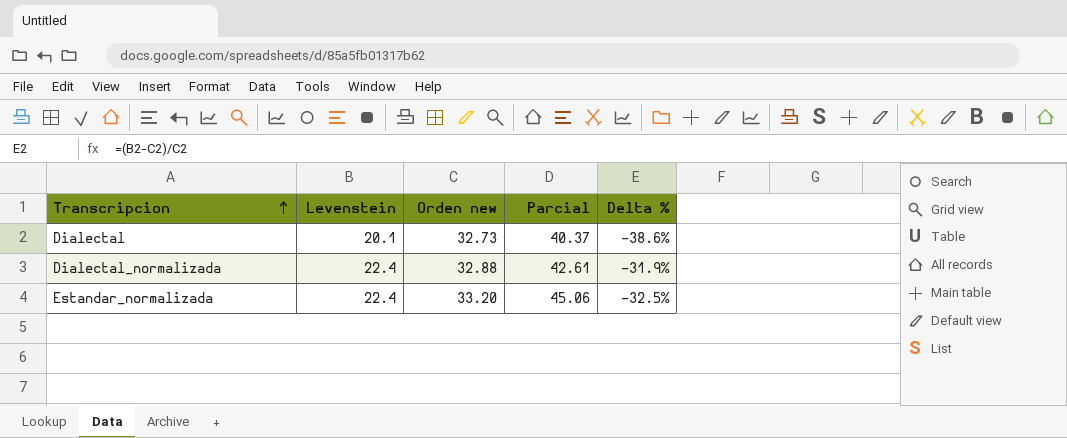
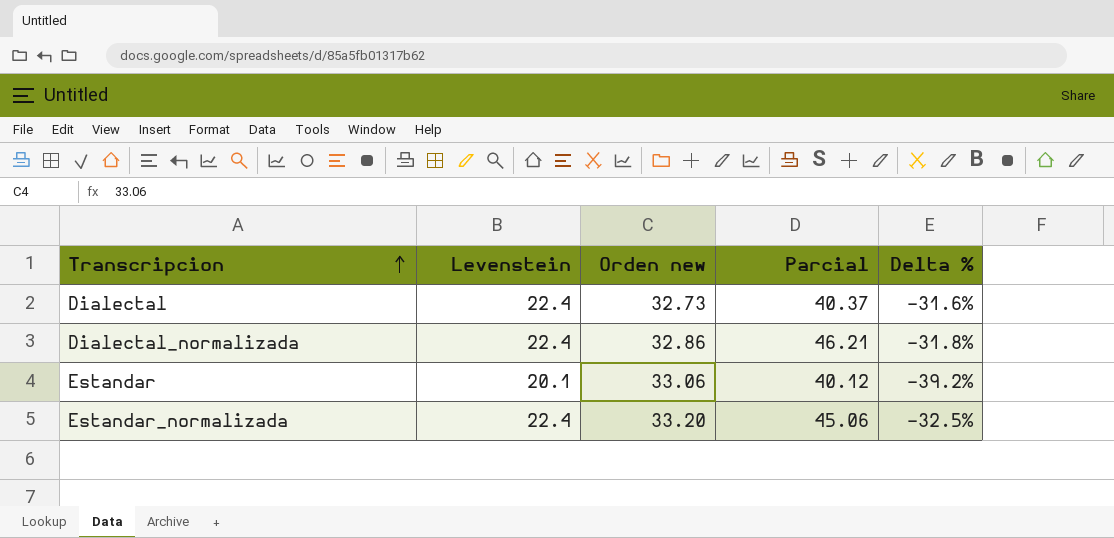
Dialectal | Levenstein: 20.1 -> 22.4
Dialectal | Delta %: -38.6% -> -31.6%
Dialectal_normalizada | Orden new: 32.88 -> 32.86
Dialectal_normalizada | Parcial: 42.61 -> 46.21
Dialectal_normalizada | Delta %: -31.9% -> -31.8%
row Estandar: none -> 20.1 | 33.06 | 40.12 | -39.2%

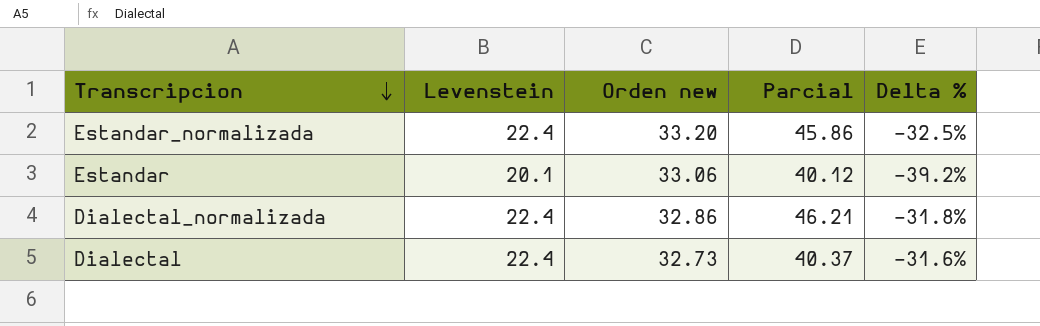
row order: Transcripcion ascending -> Transcripcion descending
Estandar_normalizada | Parcial: 45.06 -> 45.86

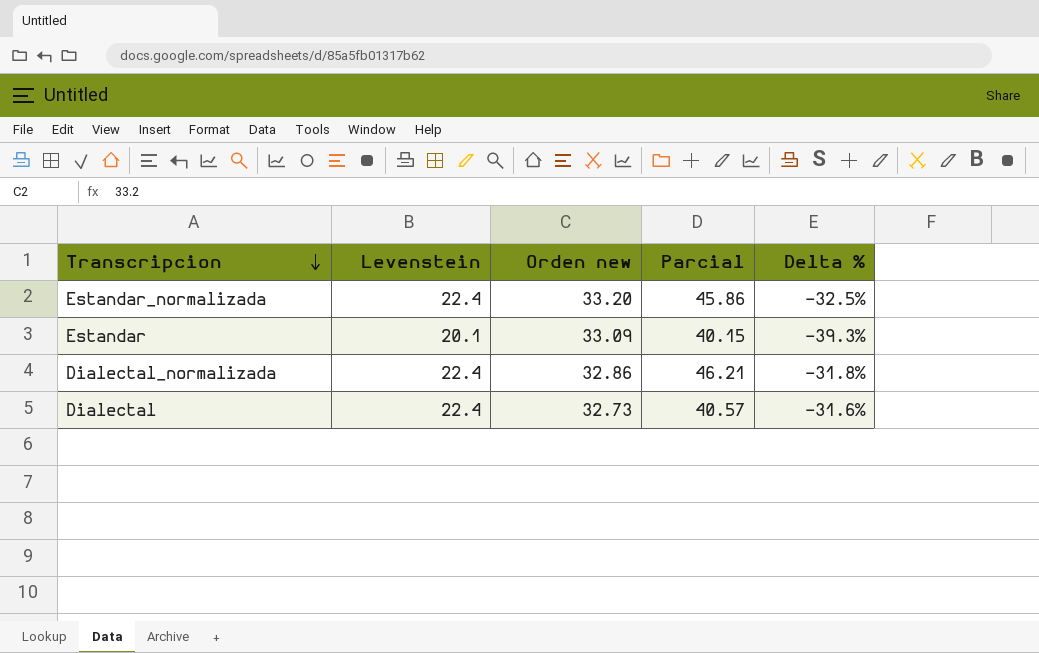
Estandar | Orden new: 33.06 -> 33.09
Estandar | Parcial: 40.12 -> 40.15
Estandar | Delta %: -39.2% -> -39.3%
Dialectal | Parcial: 40.37 -> 40.57

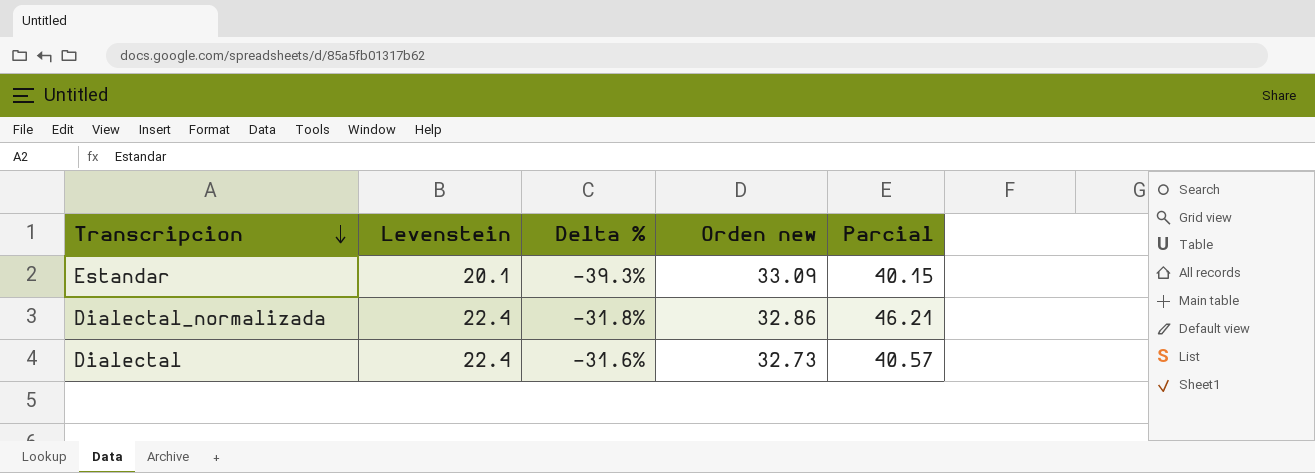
column Delta % | position: 5 -> 3
row Estandar_normalizada: 22.4 | 33.20 | 45.86 | -32.5% -> none

